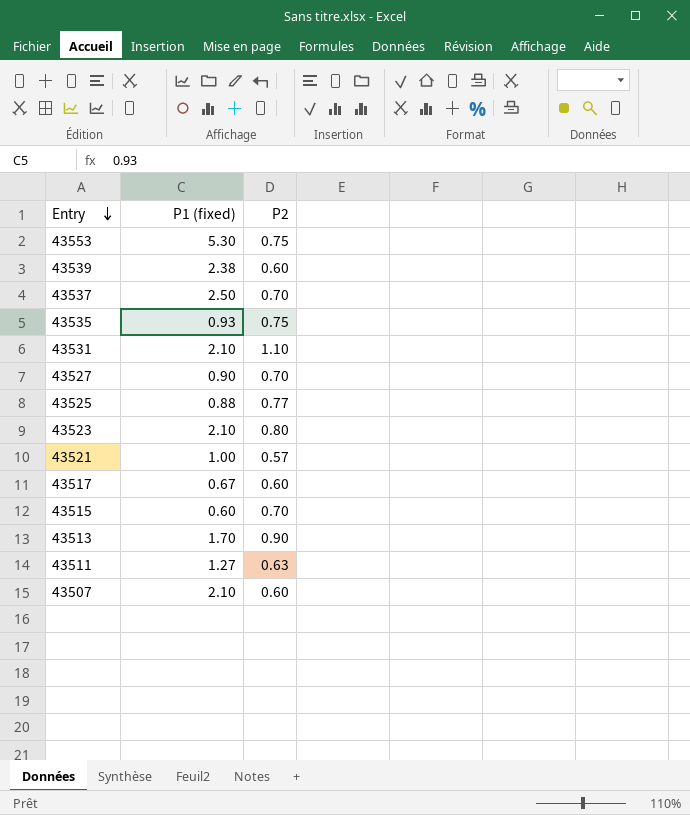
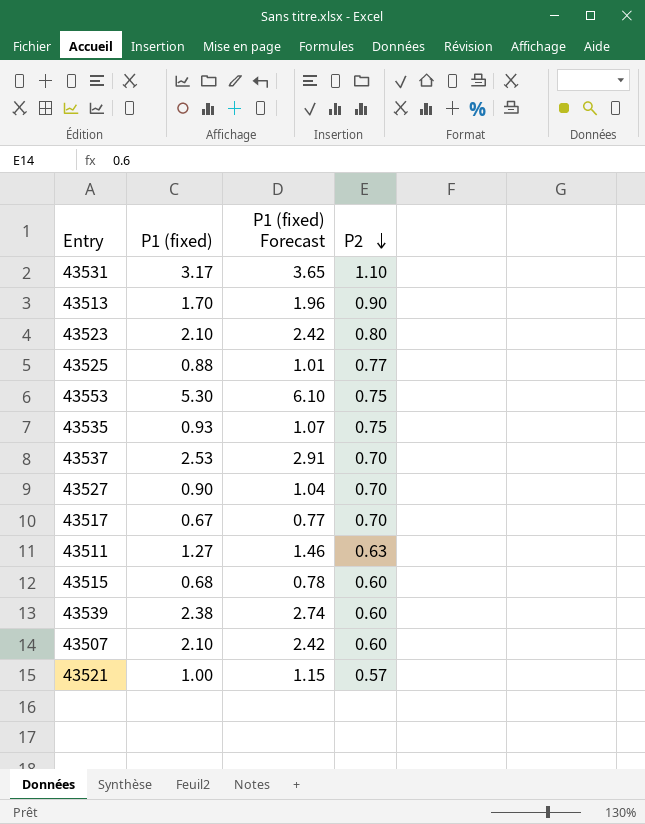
row order: Entry descending -> P2 descending
column P1 (fixed) Forecast | formula: none -> [P1 (fixed)] * 1.15
43531 | P1 (fixed): 2.10 -> 3.17
43537 | P1 (fixed): 2.50 -> 2.53
43517 | P2: 0.60 -> 0.70
43515 | P1 (fixed): 0.60 -> 0.68
43515 | P2: 0.70 -> 0.60

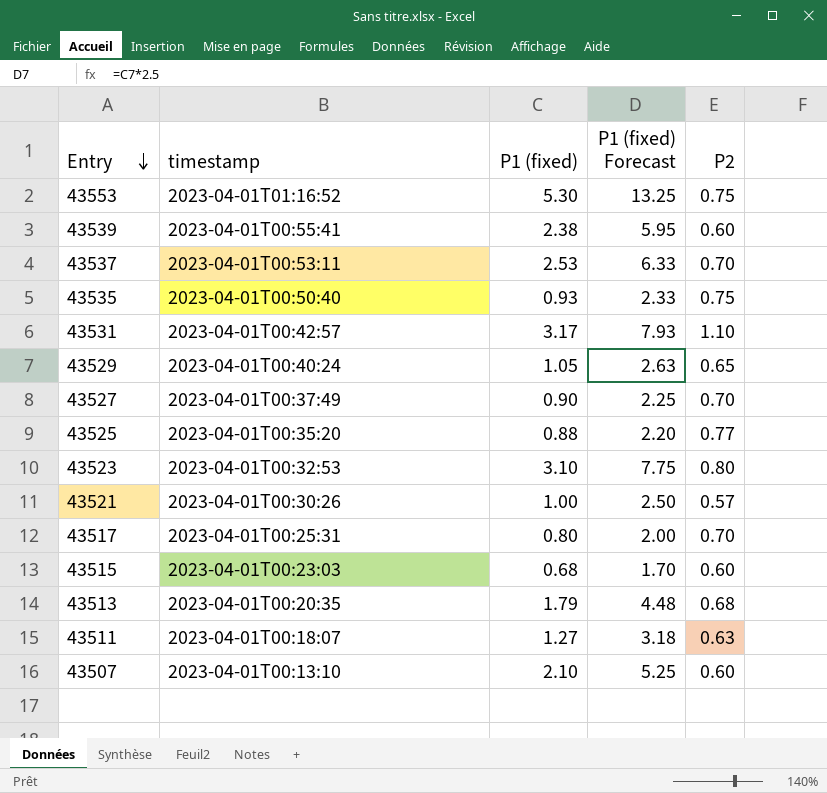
row order: P2 descending -> Entry descending
column timestamp | position: none -> 2
column P1 (fixed) Forecast | formula: [P1 (fixed)] * 1.15 -> [P1 (fixed)] * 2.5
row 43529: none -> 2023-04-01T00:40:24 | 1.05 | 2.63 | 0.65
43523 | P1 (fixed): 2.10 -> 3.10
43517 | P1 (fixed): 0.67 -> 0.80
43513 | P1 (fixed): 1.70 -> 1.79
43513 | P2: 0.90 -> 0.68

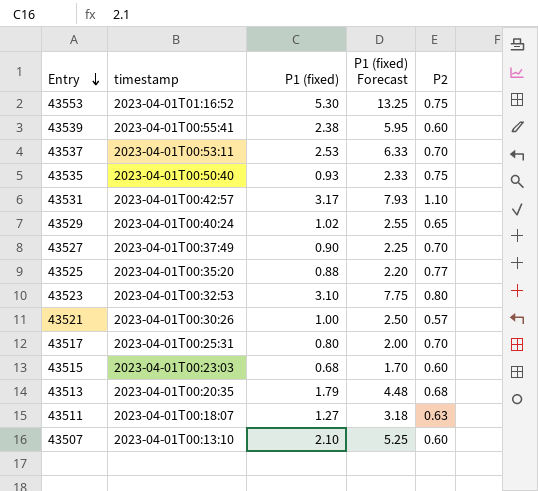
43529 | P1 (fixed): 1.05 -> 1.02
43529 | P1 (fixed) Forecast: 2.63 -> 2.55

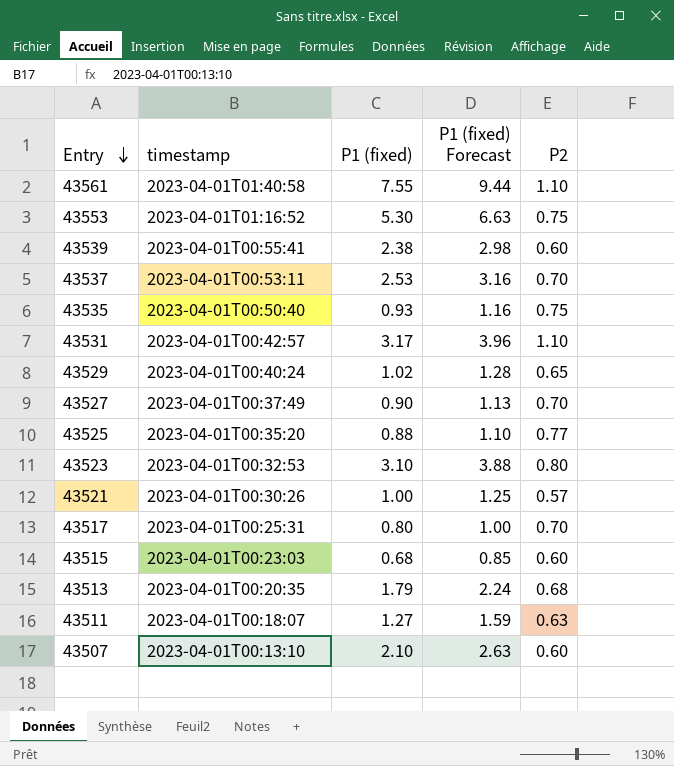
column P1 (fixed) Forecast | formula: [P1 (fixed)] * 2.5 -> [P1 (fixed)] * 1.25
row 43561: none -> 2023-04-01T01:40:58 | 7.55 | 9.44 | 1.10

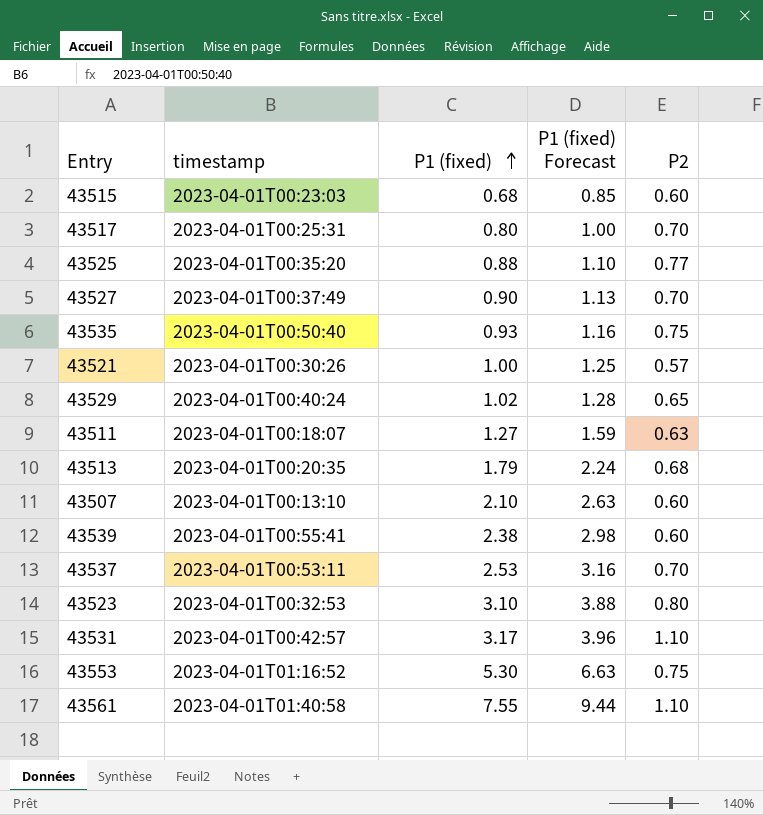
row order: Entry descending -> P1 (fixed) ascending

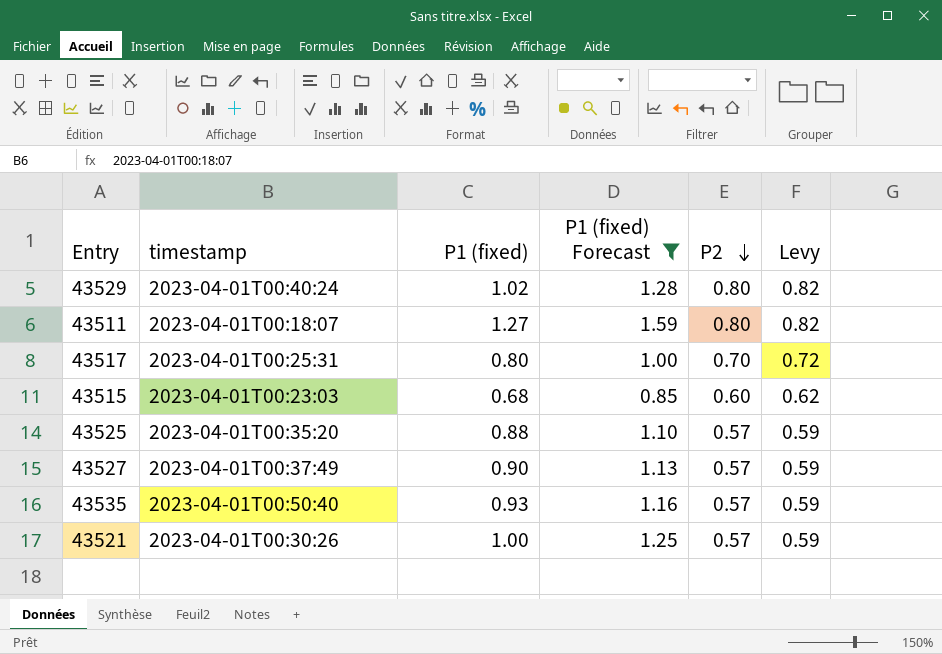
filter: none -> P1 (fixed) Forecast <= 1.59
row order: P1 (fixed) ascending -> P2 descending
column Levy | formula: none -> [P2] * 1.03
43529 | P2: 0.65 -> 0.80
43511 | P2: 0.63 -> 0.80
43525 | P2: 0.77 -> 0.57
43527 | P2: 0.70 -> 0.57
43535 | P2: 0.75 -> 0.57

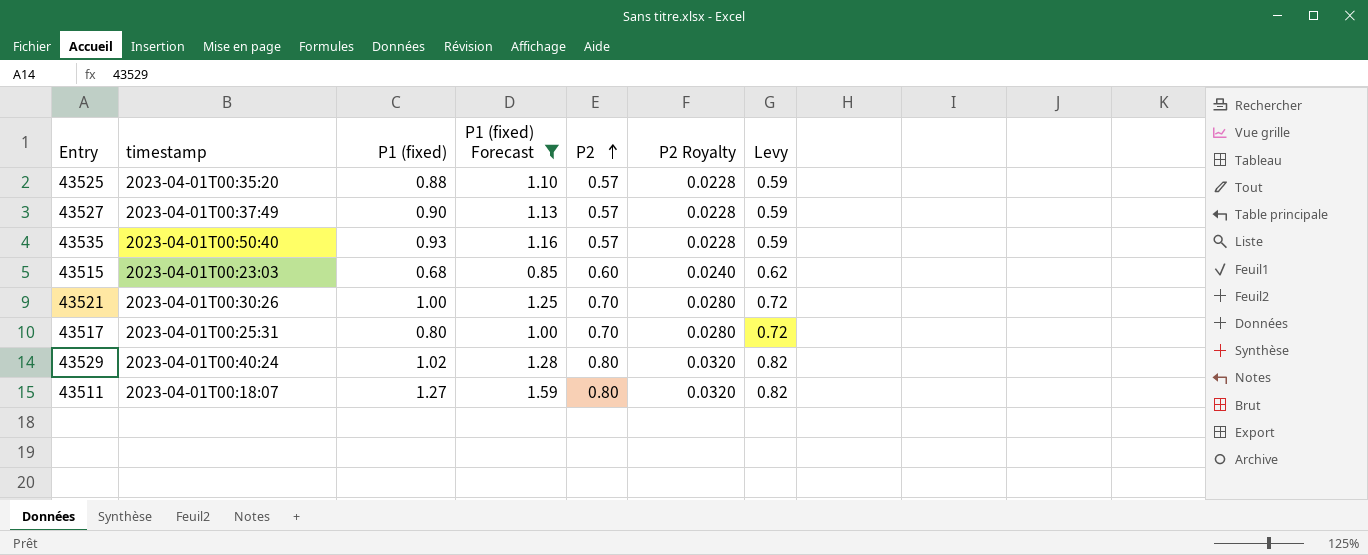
row order: P2 descending -> P2 ascending
column P2 Royalty | formula: none -> [P2] * 0.04
43521 | P2: 0.57 -> 0.70
43521 | Levy: 0.59 -> 0.72

